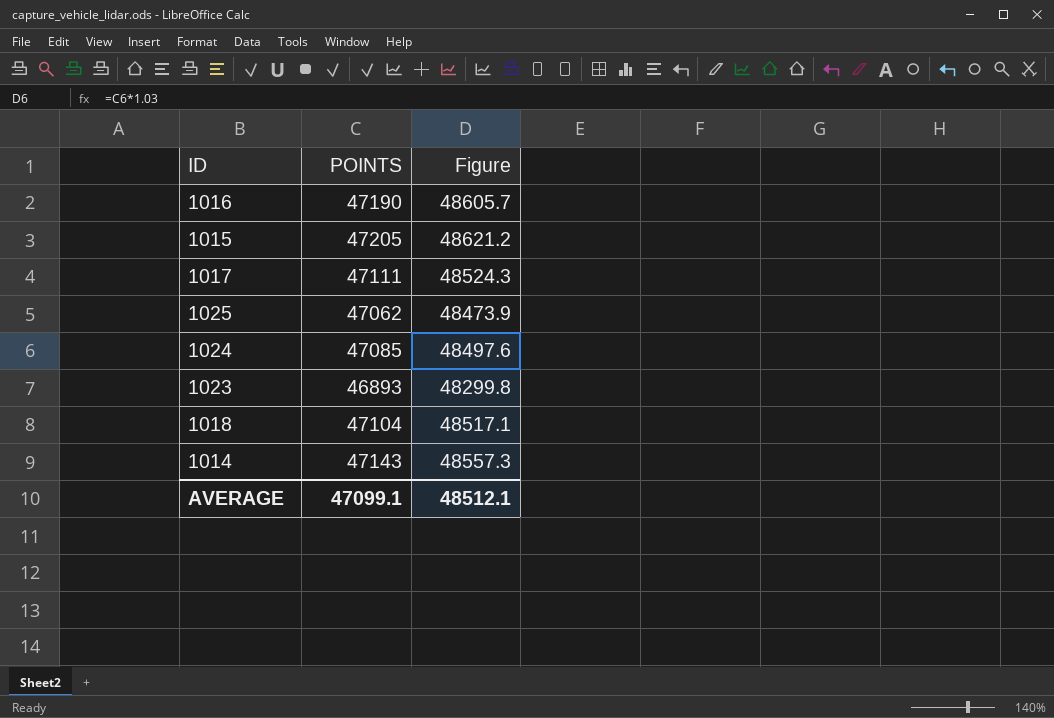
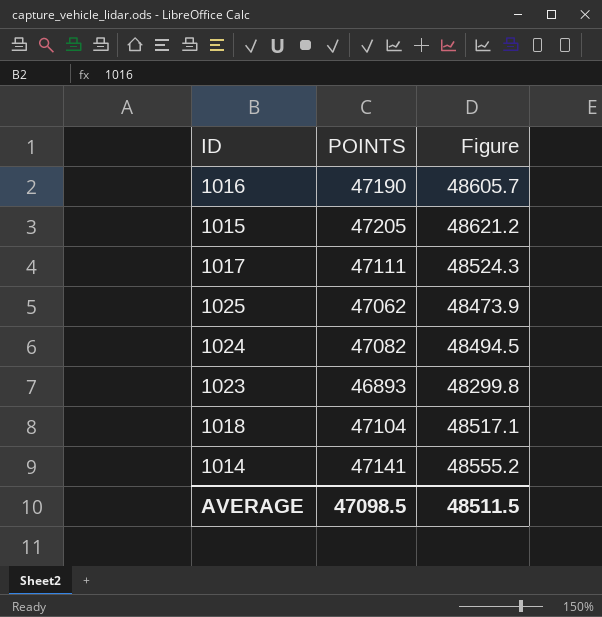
1024 | POINTS: 47085 -> 47082
1024 | Figure: 48497.6 -> 48494.5
1014 | POINTS: 47143 -> 47141
1014 | Figure: 48557.3 -> 48555.2
AVERAGE | POINTS: 47099.1 -> 47098.5
AVERAGE | Figure: 48512.1 -> 48511.5

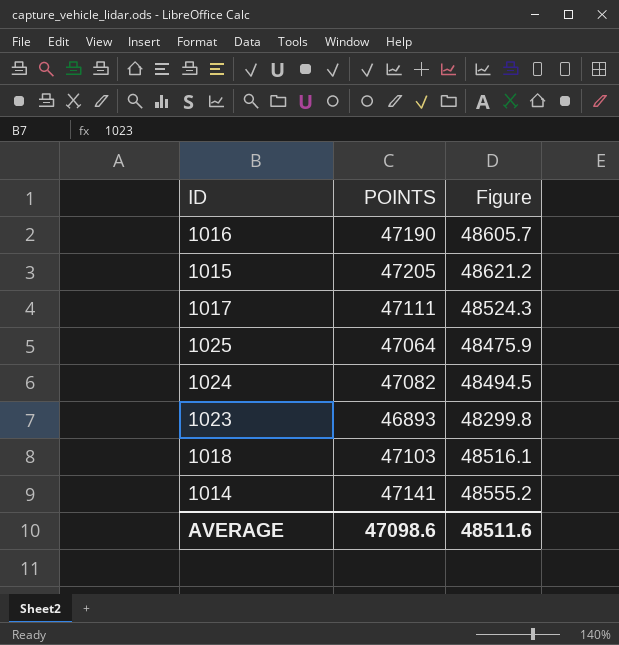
1025 | POINTS: 47062 -> 47064
1025 | Figure: 48473.9 -> 48475.9
1018 | POINTS: 47104 -> 47103
1018 | Figure: 48517.1 -> 48516.1
AVERAGE | POINTS: 47098.5 -> 47098.6
AVERAGE | Figure: 48511.5 -> 48511.6

